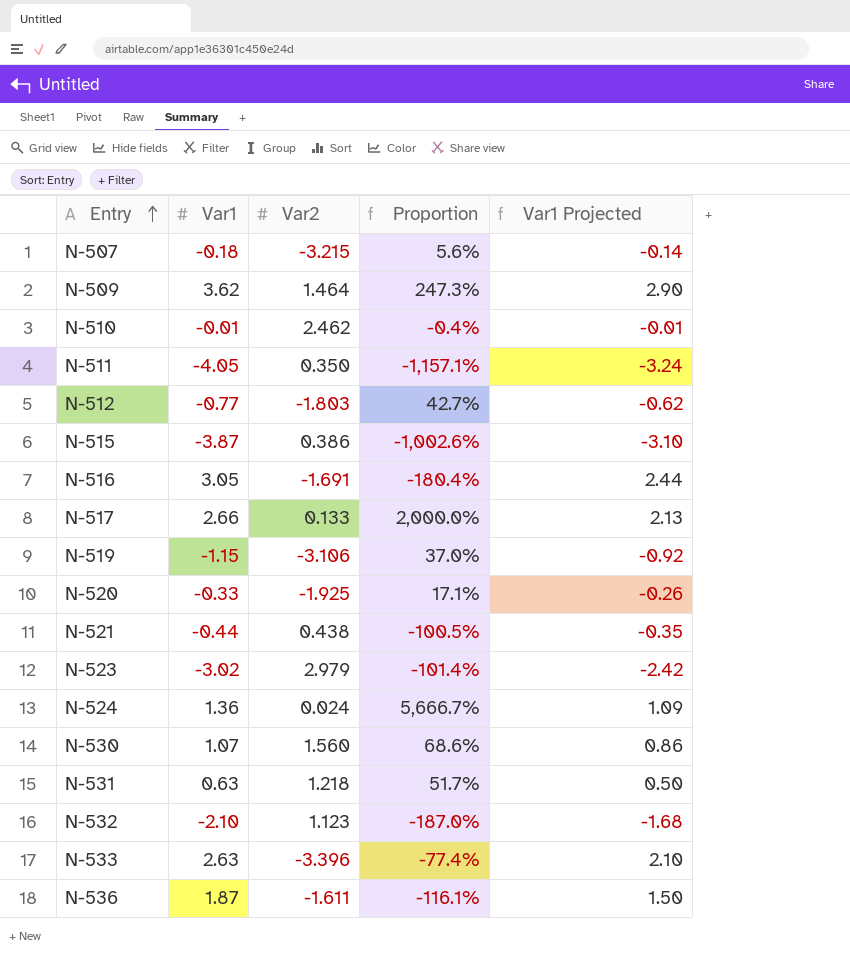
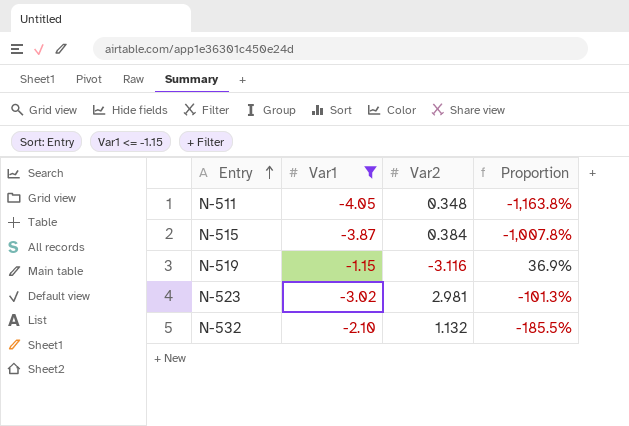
filter: none -> Var1 <= -1.15
column Var1 Projected | formula: [Var1] * 0.8 -> none
N-511 | Var2: 0.350 -> 0.348
N-511 | Proportion: -1,157.1% -> -1,163.8%
N-515 | Var2: 0.386 -> 0.384
N-515 | Proportion: -1,002.6% -> -1,007.8%
N-519 | Var2: -3.106 -> -3.116
N-519 | Proportion: 37.0% -> 36.9%
N-523 | Var2: 2.979 -> 2.981
N-523 | Proportion: -101.4% -> -101.3%
N-532 | Var2: 1.123 -> 1.132
N-532 | Proportion: -187.0% -> -185.5%

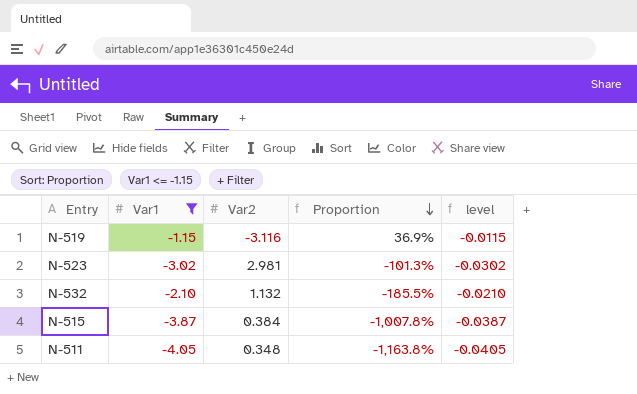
row order: Entry ascending -> Proportion descending
column level | formula: none -> [Var1] * 0.01

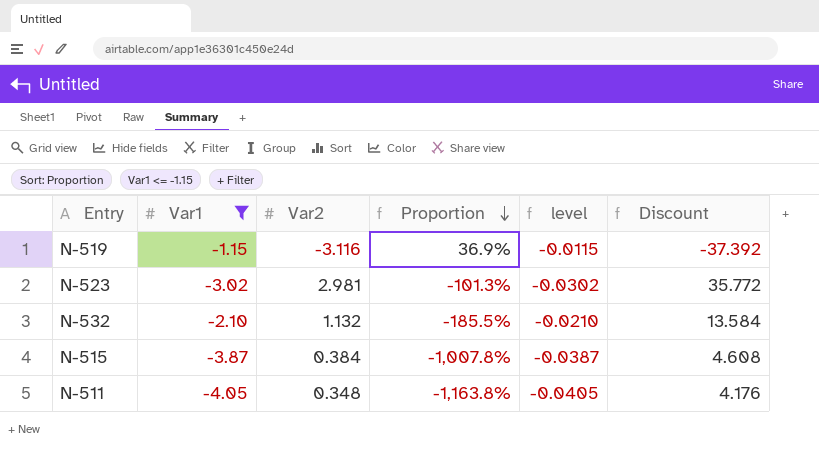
column Discount | formula: none -> [Var2] * 12

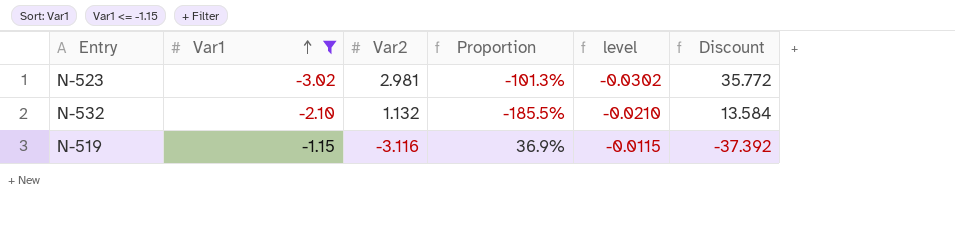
row order: Proportion descending -> Var1 ascending
row N-515: -3.87 | 0.384 | -1,007.8% | -0.0387 | 4.608 -> none
row N-511: -4.05 | 0.348 | -1,163.8% | -0.0405 | 4.176 -> none

